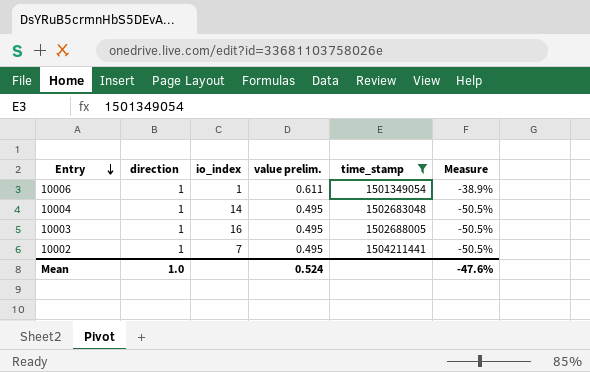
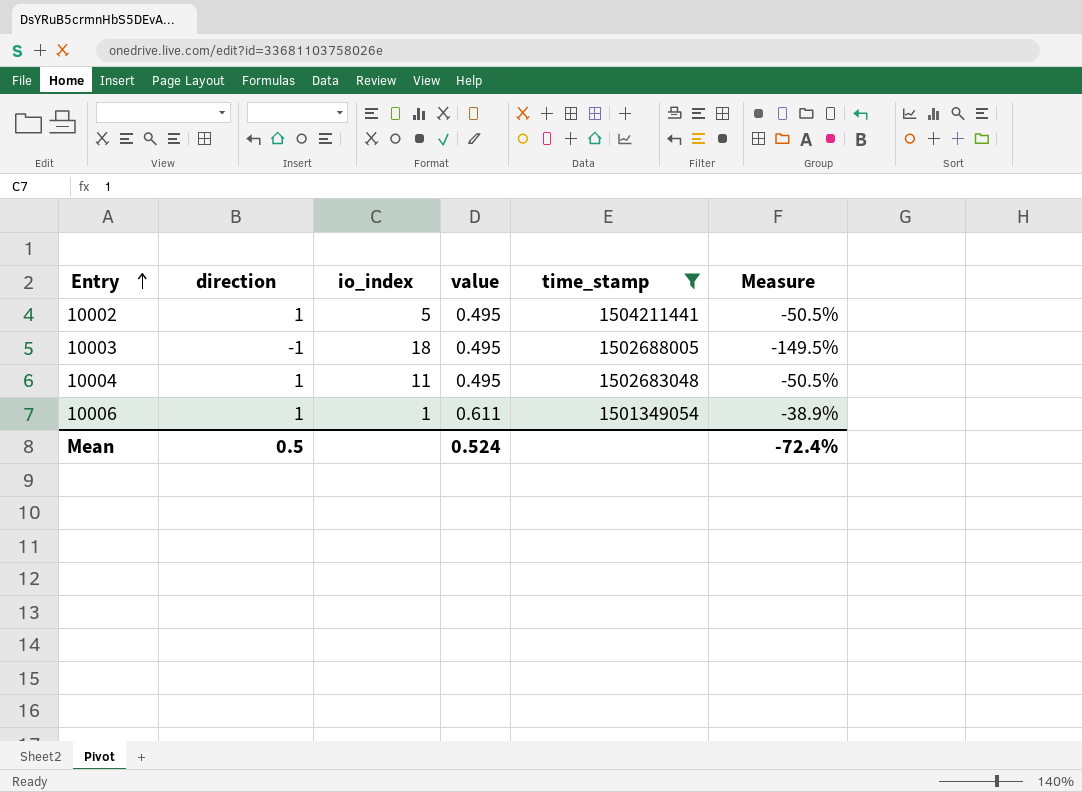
row order: Entry descending -> Entry ascending
column name: value prelim. -> value
10002 | io_index: 7 -> 5
10003 | direction: 1 -> -1
10003 | io_index: 16 -> 18
10003 | Measure: -50.5% -> -149.5%
10004 | io_index: 14 -> 11
Mean | direction: 1.0 -> 0.5
Mean | Measure: -47.6% -> -72.4%

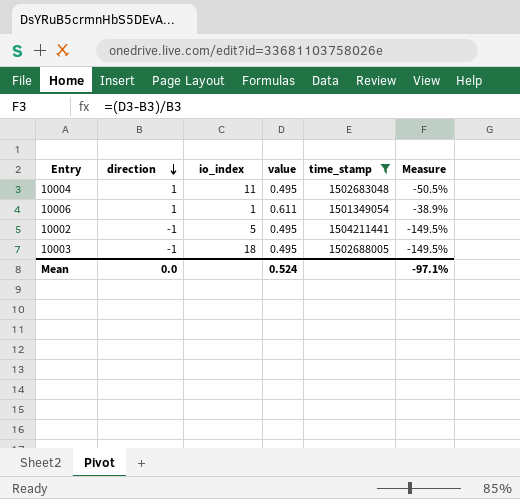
row order: Entry ascending -> direction descending
10002 | direction: 1 -> -1
10002 | Measure: -50.5% -> -149.5%
Mean | direction: 0.5 -> 0.0
Mean | Measure: -72.4% -> -97.1%

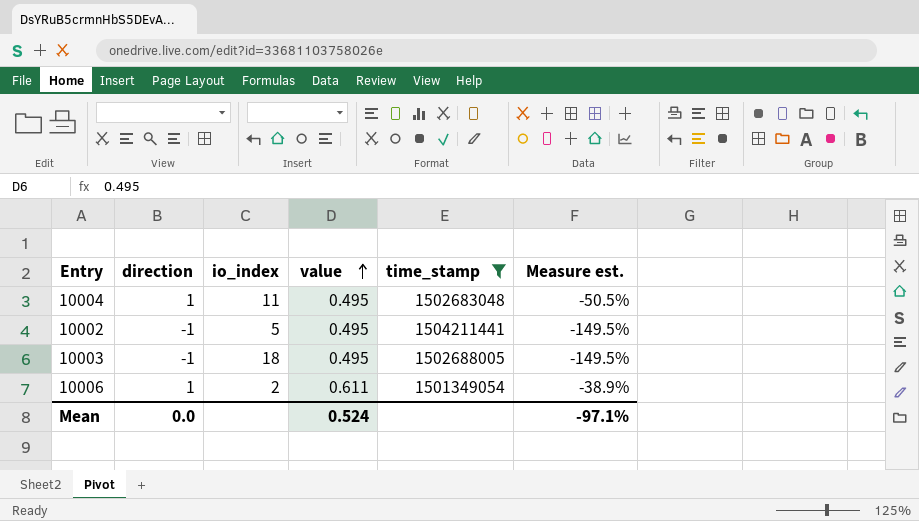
row order: direction descending -> value ascending
column name: Measure -> Measure est.
10006 | io_index: 1 -> 2

